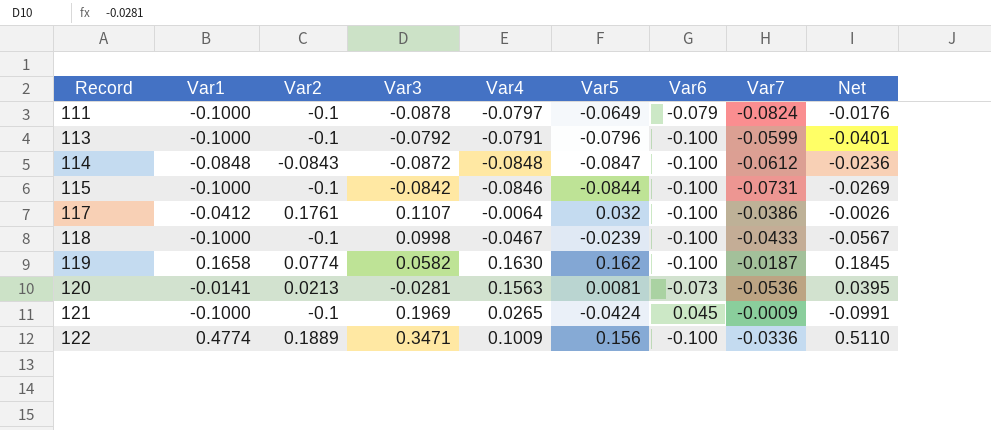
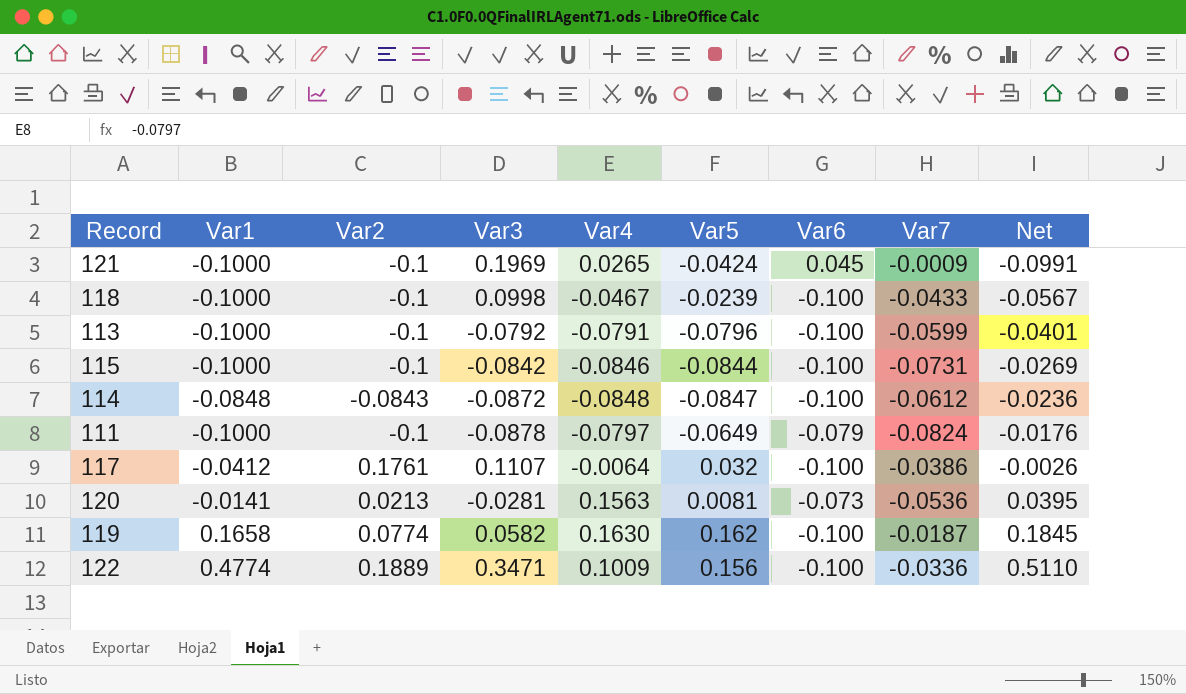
row order: Record ascending -> Net ascending

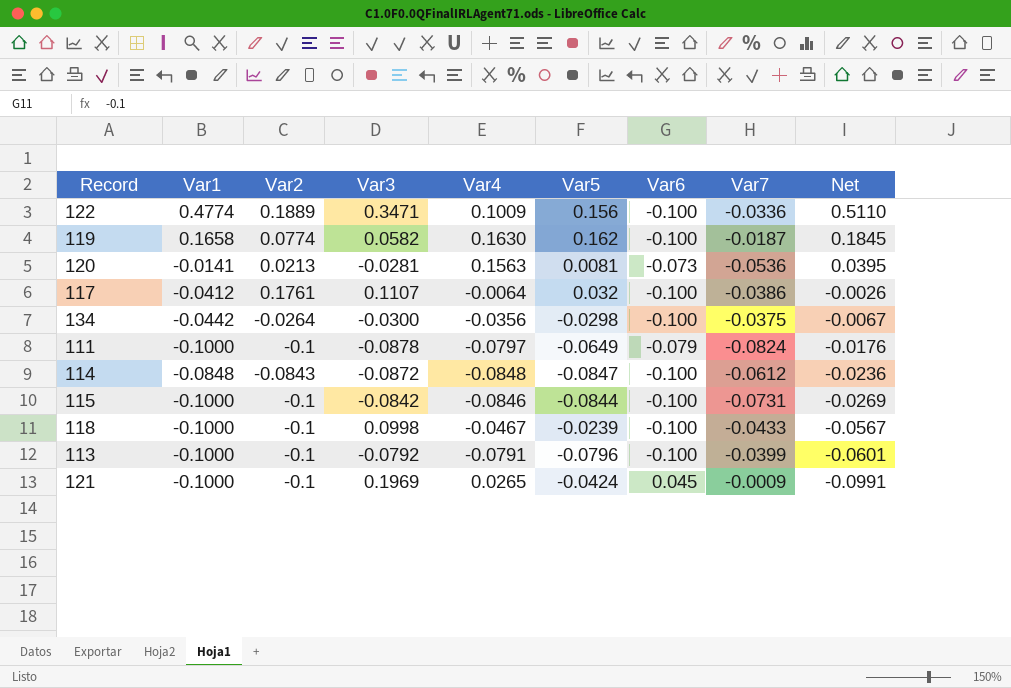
row order: Net ascending -> Net descending
row 134: none -> -0.0442 | -0.0264 | -0.0300 | -0.0356 | -0.0298 | -0.100 | -0.0375 | -0.0067
113 | Var7: -0.0599 -> -0.0399
113 | Net: -0.0401 -> -0.0601

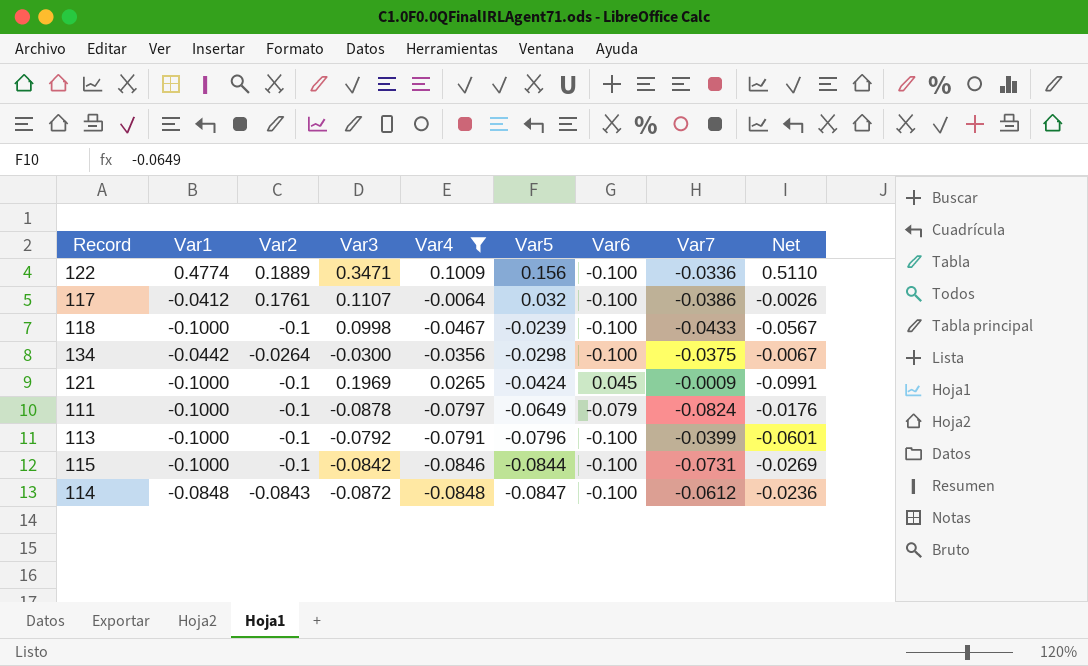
filter: none -> Var4 <= 0.1009
row order: Net descending -> Var5 descending

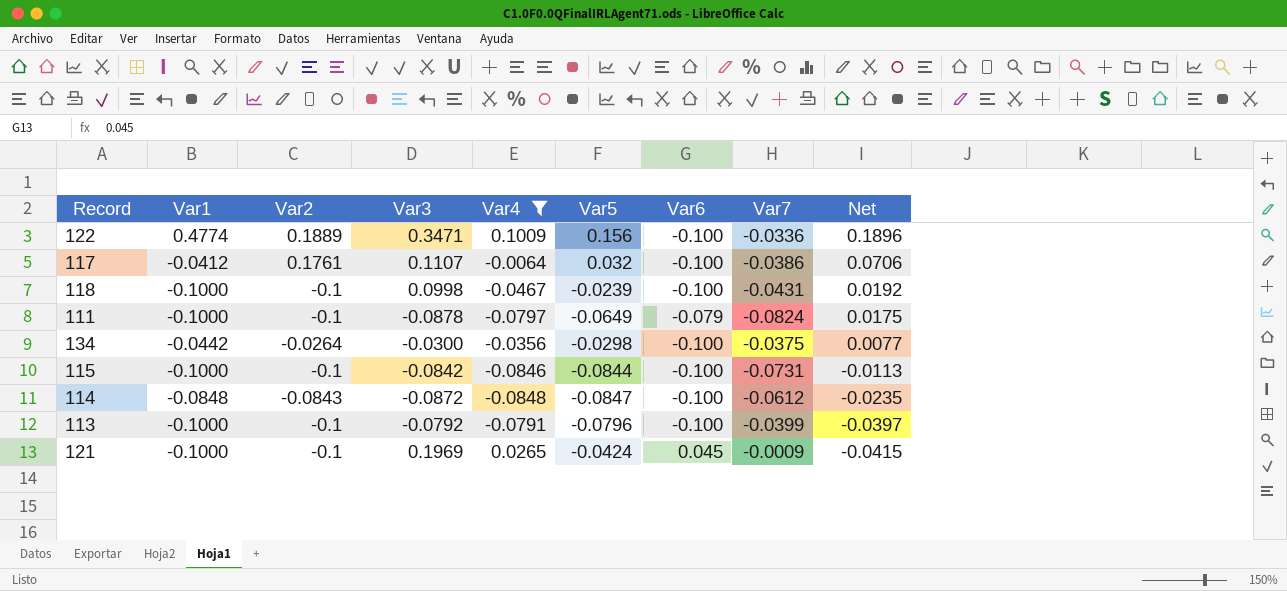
row order: Var5 descending -> Net descending
column Net | formula: [Var1] - [Var7] -> [Var5] - [Var7]
118 | Var7: -0.0433 -> -0.0431

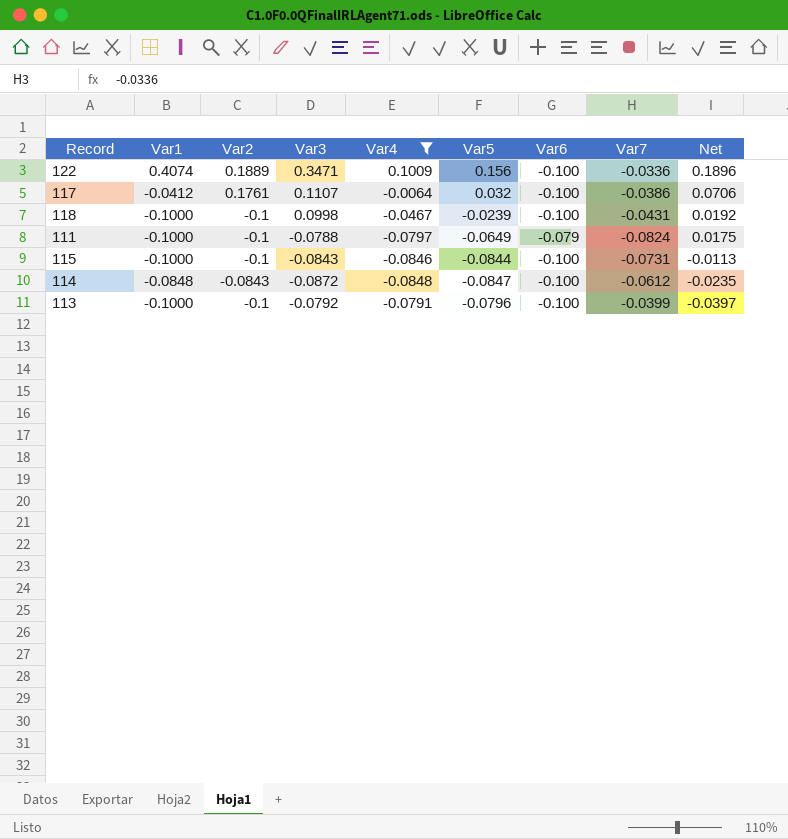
row 134: -0.0442 | -0.0264 | -0.0300 | -0.0356 | -0.0298 | -0.100 | -0.0375 | 0.0077 -> none
row 121: -0.1000 | -0.1 | 0.1969 | 0.0265 | -0.0424 | 0.045 | -0.0009 | -0.0415 -> none
122 | Var1: 0.4774 -> 0.4074
111 | Var3: -0.0878 -> -0.0788
115 | Var3: -0.0842 -> -0.0843

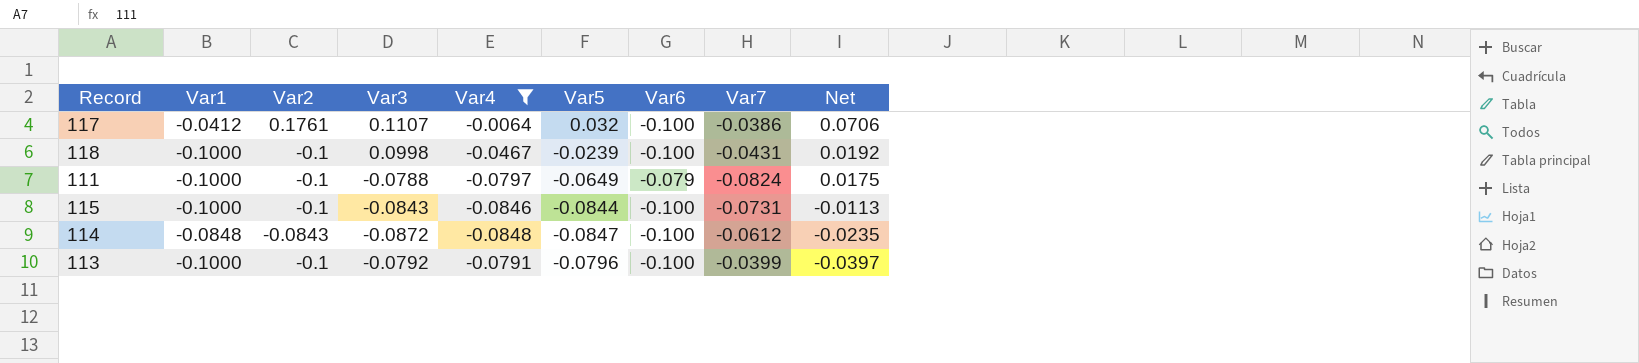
row 122: 0.4074 | 0.1889 | 0.3471 | 0.1009 | 0.156 | -0.100 | -0.0336 | 0.1896 -> none

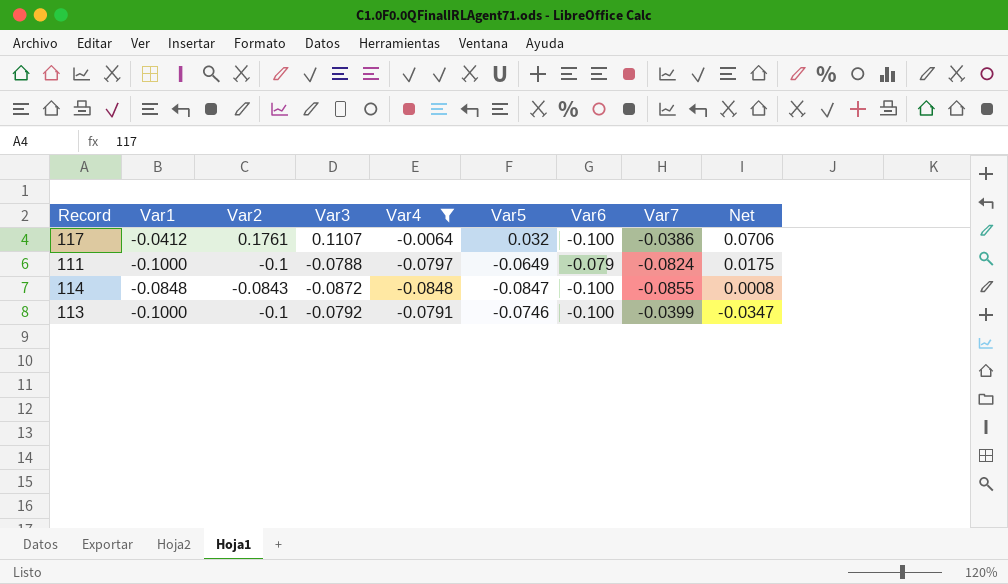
row 118: -0.1000 | -0.1 | 0.0998 | -0.0467 | -0.0239 | -0.100 | -0.0431 | 0.0192 -> none
row 115: -0.1000 | -0.1 | -0.0843 | -0.0846 | -0.0844 | -0.100 | -0.0731 | -0.0113 -> none
114 | Var7: -0.0612 -> -0.0855
114 | Net: -0.0235 -> 0.0008
113 | Var5: -0.0796 -> -0.0746
113 | Net: -0.0397 -> -0.0347

